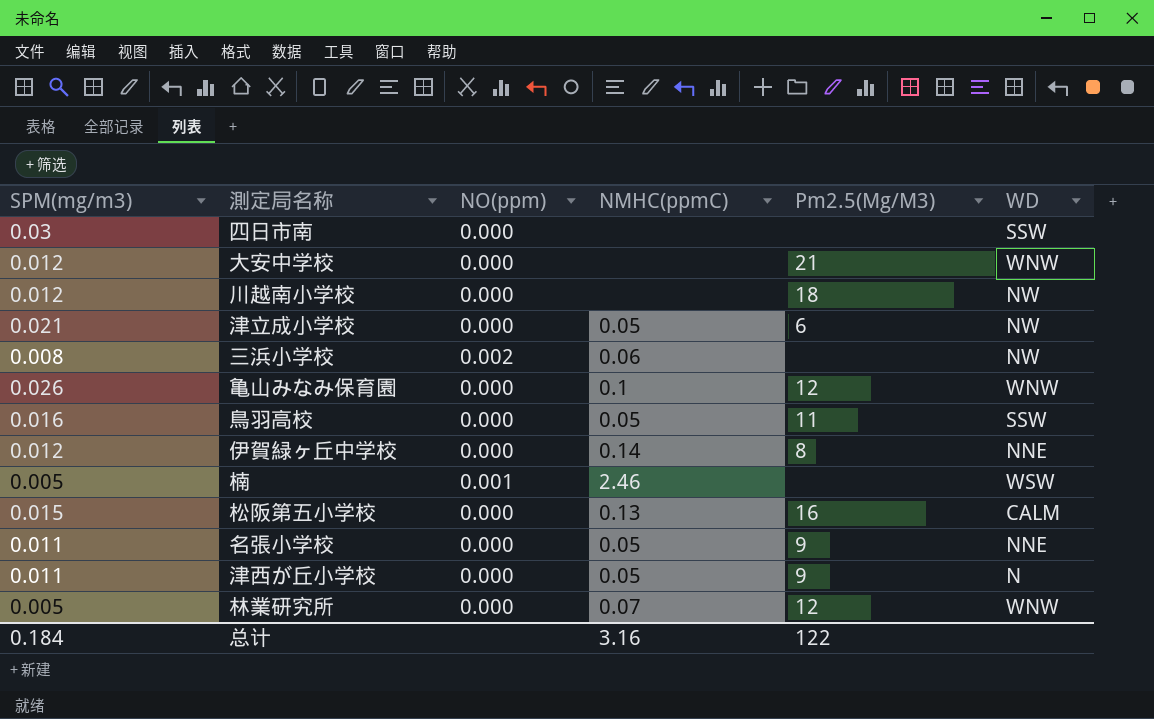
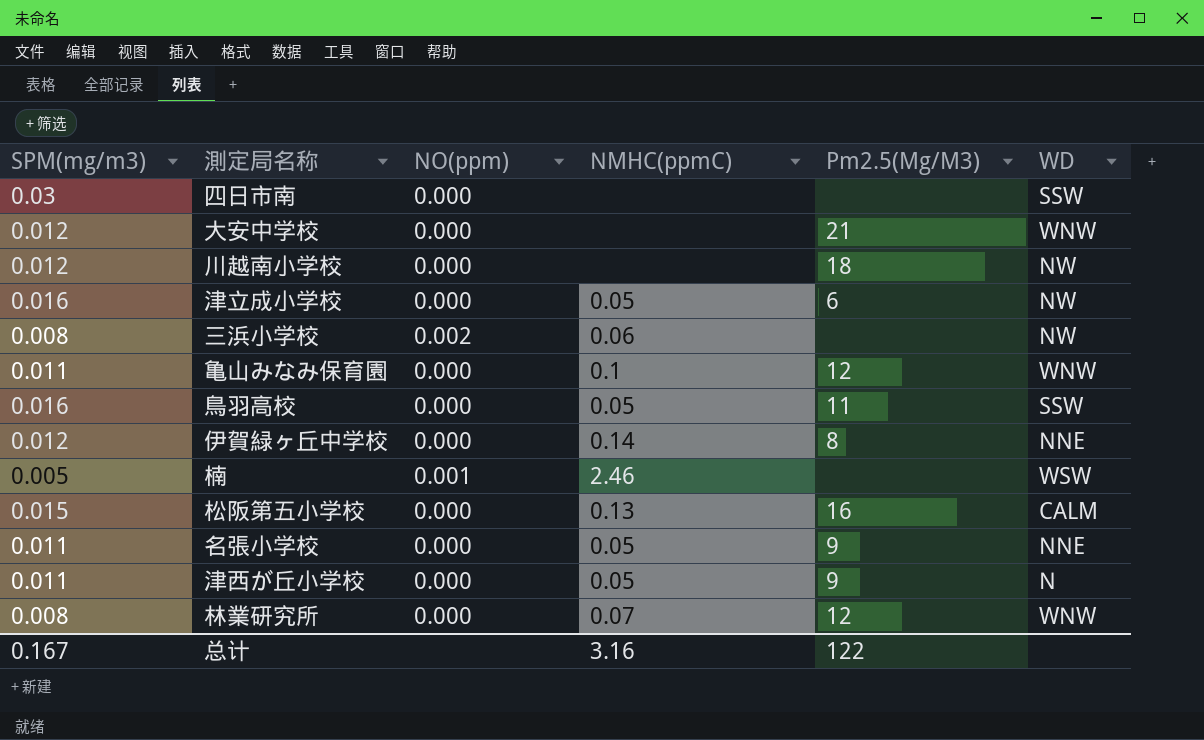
津立成小学校 | SPM(mg/m3): 0.021 -> 0.016
亀山みなみ保育園 | SPM(mg/m3): 0.026 -> 0.011
林業研究所 | SPM(mg/m3): 0.005 -> 0.008
总计 | SPM(mg/m3): 0.184 -> 0.167

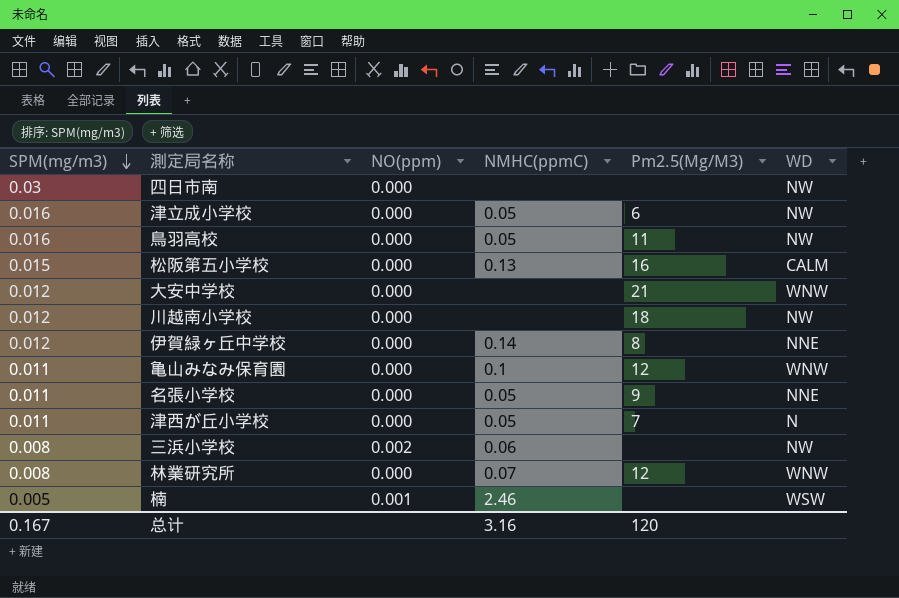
row order: none -> SPM(mg/m3) descending
四日市南 | WD: SSW -> NW
鳥羽高校 | WD: SSW -> NW
津西が丘小学校 | Pm2.5(Μg/M3): 9 -> 7
总计 | Pm2.5(Μg/M3): 122 -> 120

